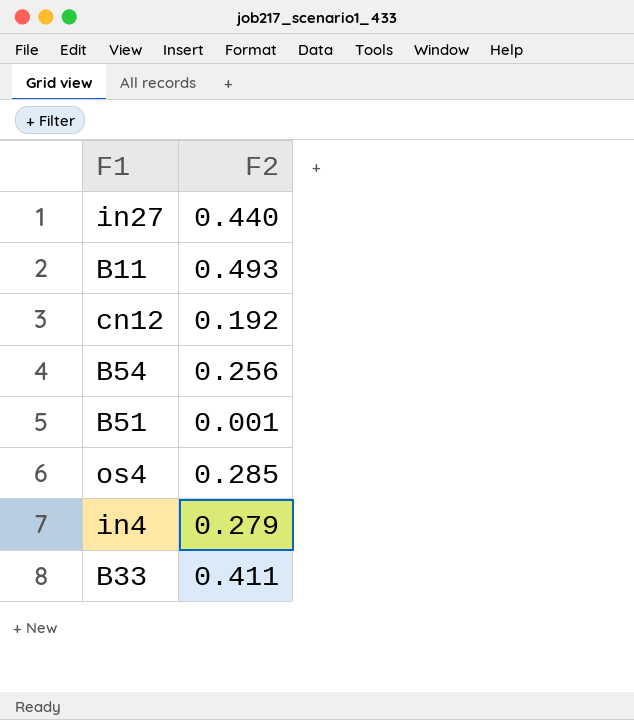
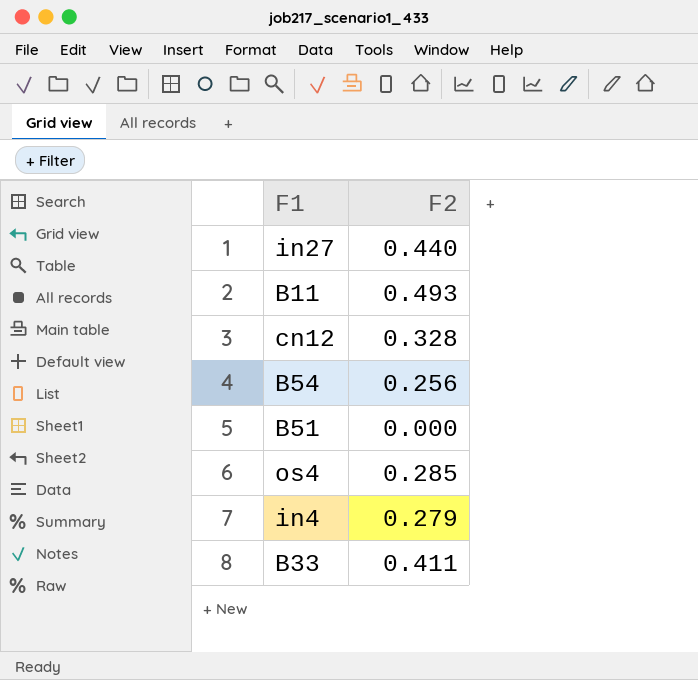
cn12 | F2: 0.192 -> 0.328
B51 | F2: 0.001 -> 0.000

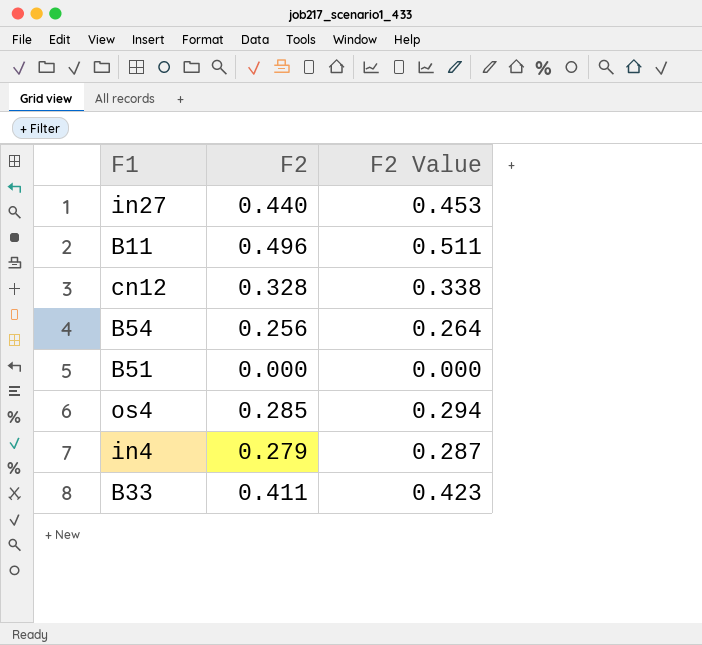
column F2 Value | formula: none -> [F2] * 1.03
B11 | F2: 0.493 -> 0.496

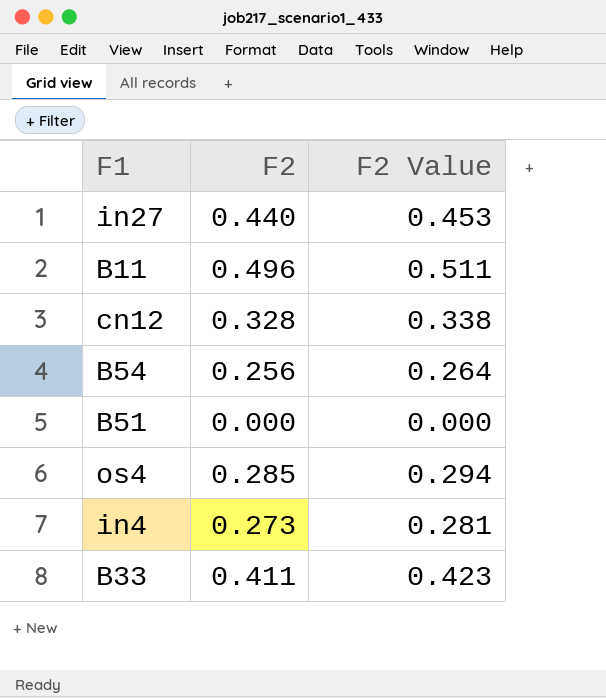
in4 | F2: 0.279 -> 0.273
in4 | F2 Value: 0.287 -> 0.281

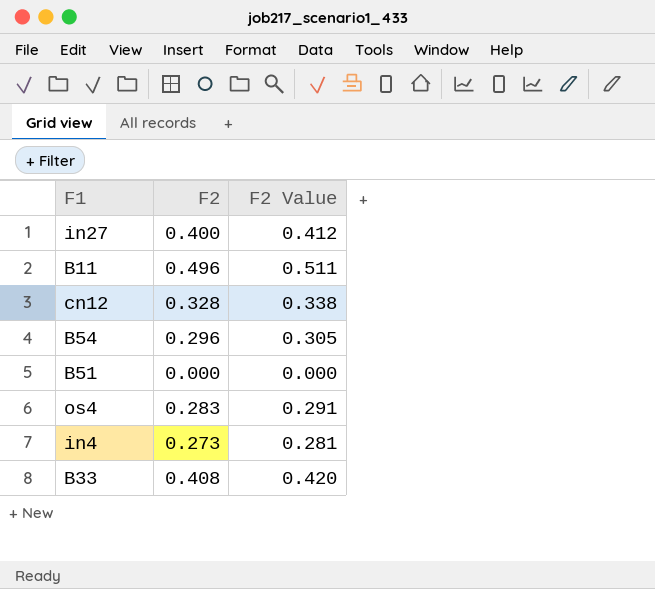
in27 | F2: 0.440 -> 0.400
in27 | F2 Value: 0.453 -> 0.412
B54 | F2: 0.256 -> 0.296
B54 | F2 Value: 0.264 -> 0.305
os4 | F2: 0.285 -> 0.283
os4 | F2 Value: 0.294 -> 0.291
B33 | F2: 0.411 -> 0.408
B33 | F2 Value: 0.423 -> 0.420

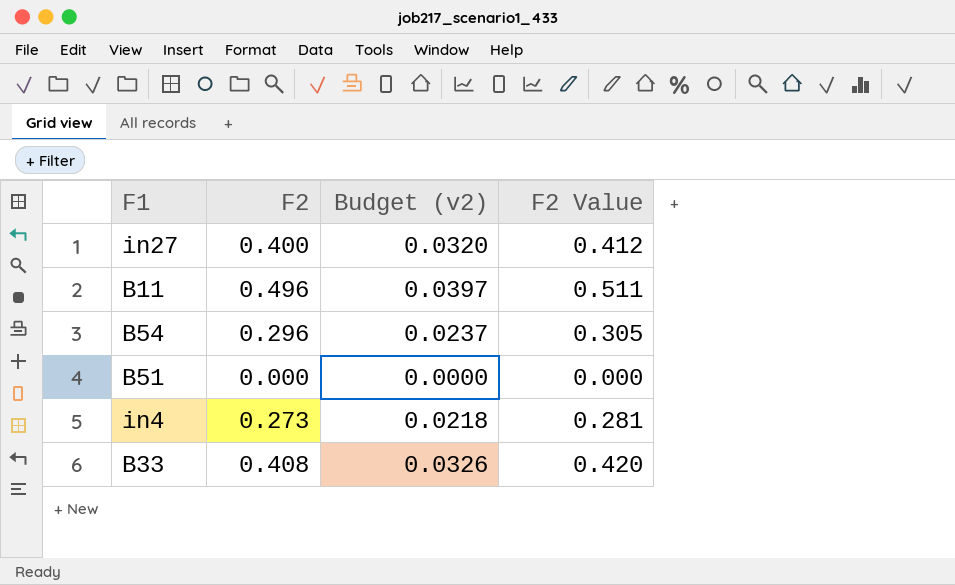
column Budget (v2) | formula: none -> [F2] * 0.08
row cn12: 0.328 | 0.338 -> none
row os4: 0.283 | 0.291 -> none

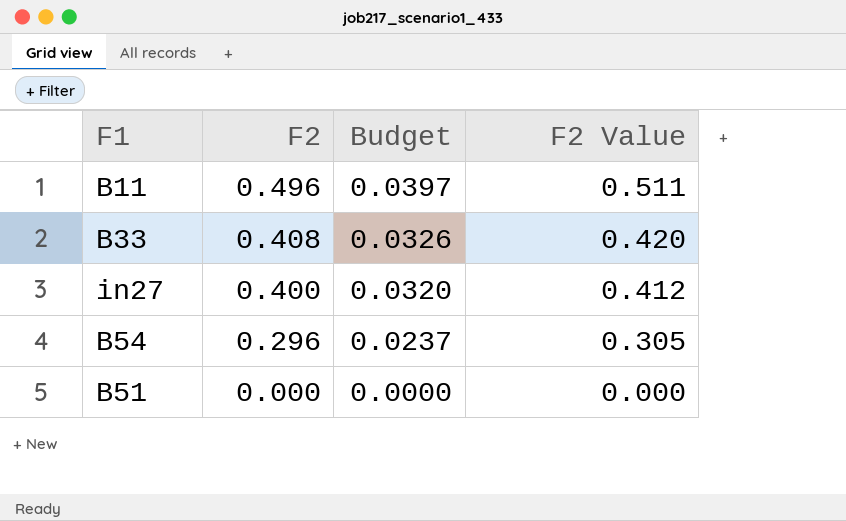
row order: none -> F2 descending
column name: Budget (v2) -> Budget
row in4: 0.273 | 0.0218 | 0.281 -> none

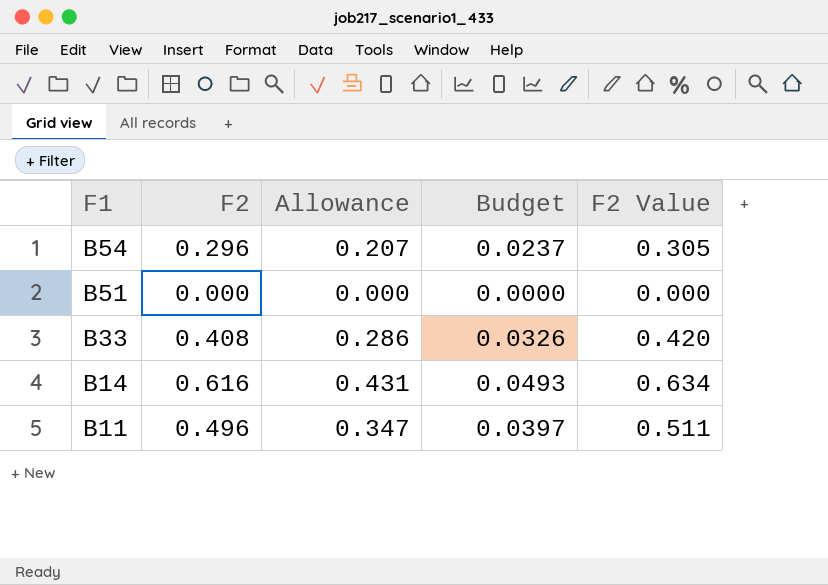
row order: F2 descending -> F1 descending
column Allowance | formula: none -> [F2] * 0.7
row in27: 0.400 | 0.0320 | 0.412 -> none
row B14: none -> 0.616 | 0.431 | 0.0493 | 0.634

